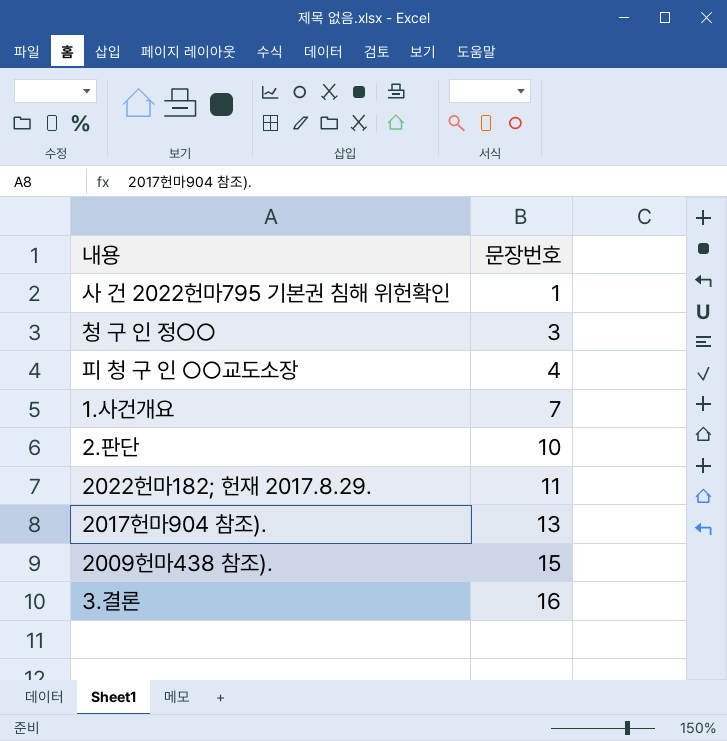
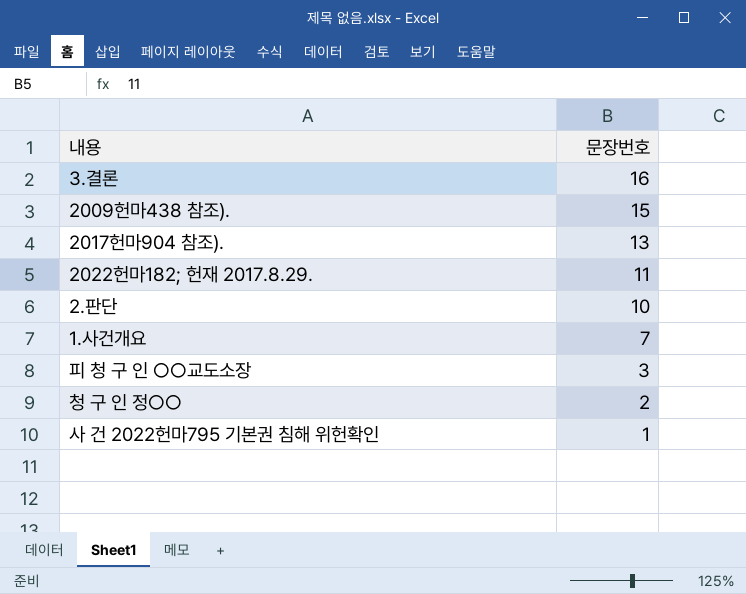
row order: 문장번호 ascending -> 문장번호 descending
피 청 구 인 ○○교도소장 | 문장번호: 4 -> 3
청 구 인 정○○ | 문장번호: 3 -> 2

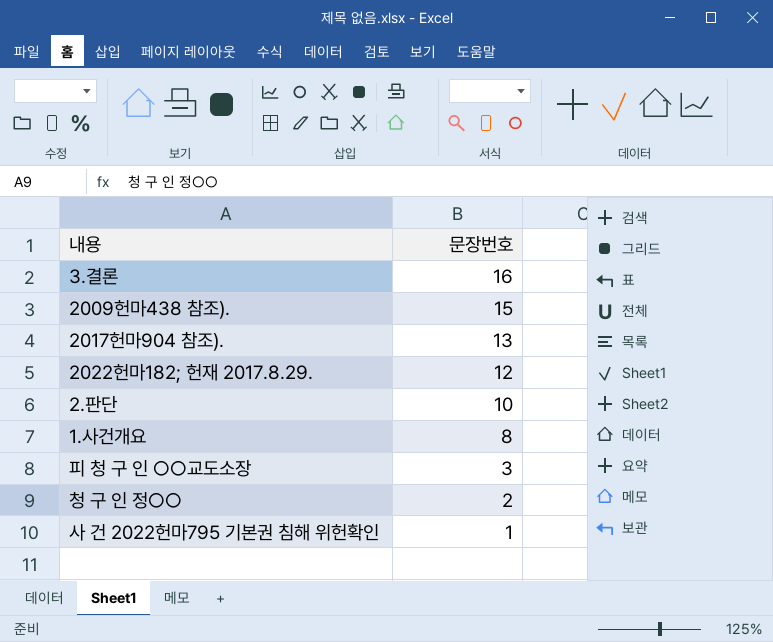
2022헌마182; 헌재 2017.8.29. | 문장번호: 11 -> 12
1.사건개요 | 문장번호: 7 -> 8

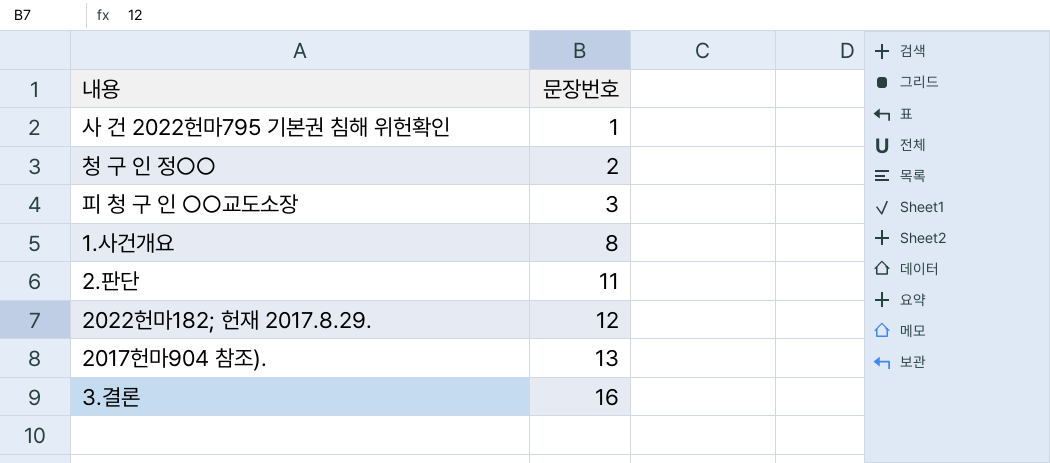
row order: 문장번호 descending -> 문장번호 ascending
row 2009헌마438 참조).: 15 -> none
2.판단 | 문장번호: 10 -> 11

